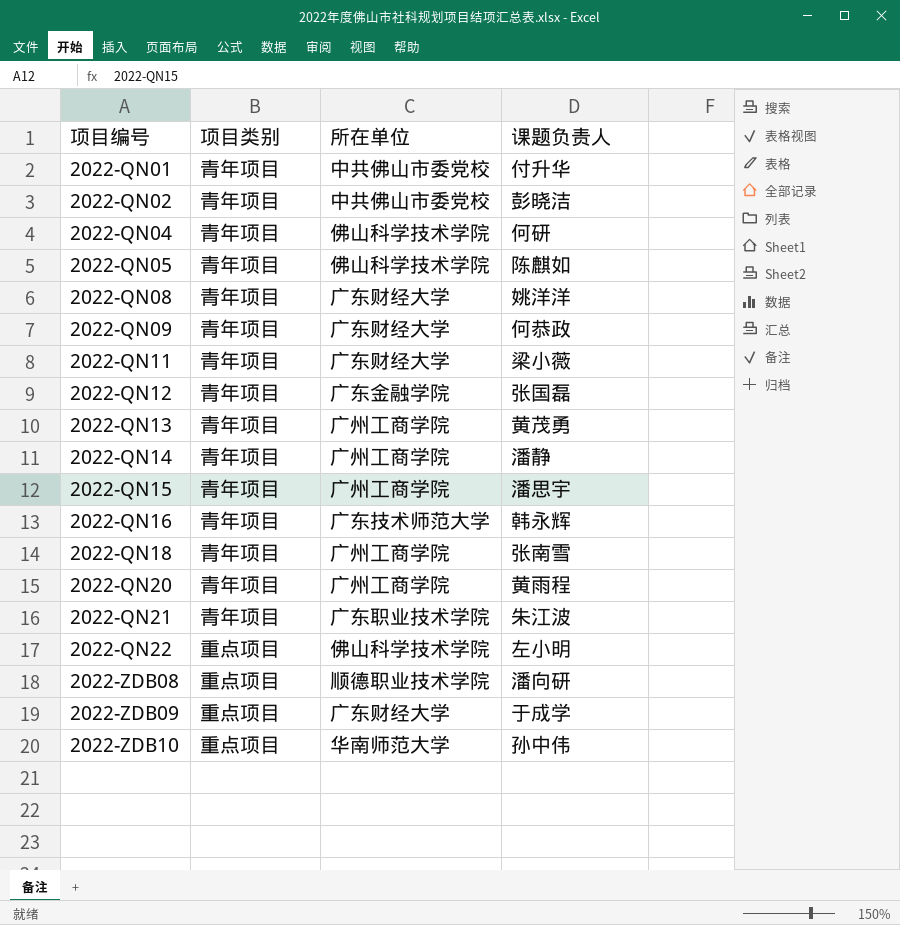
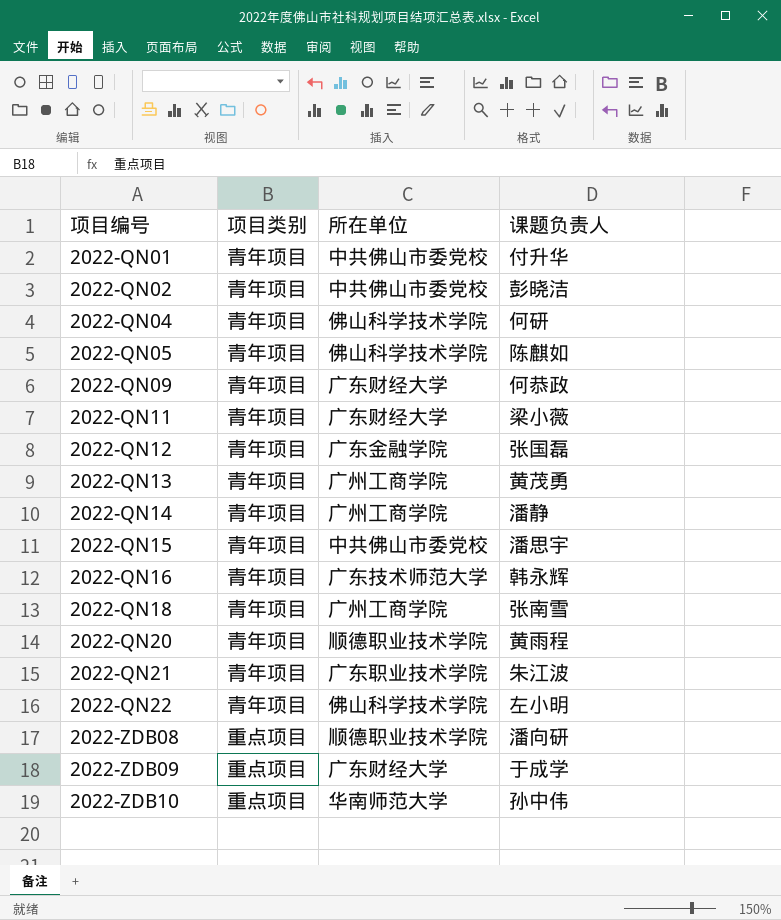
row 2022-QN08: 青年项目 | 广东财经大学 | 姚洋洋 -> none
2022-QN15 | 所在单位: 广州工商学院 -> 中共佛山市委党校
2022-QN20 | 所在单位: 广州工商学院 -> 顺德职业技术学院
2022-QN22 | 项目类别: 重点项目 -> 青年项目

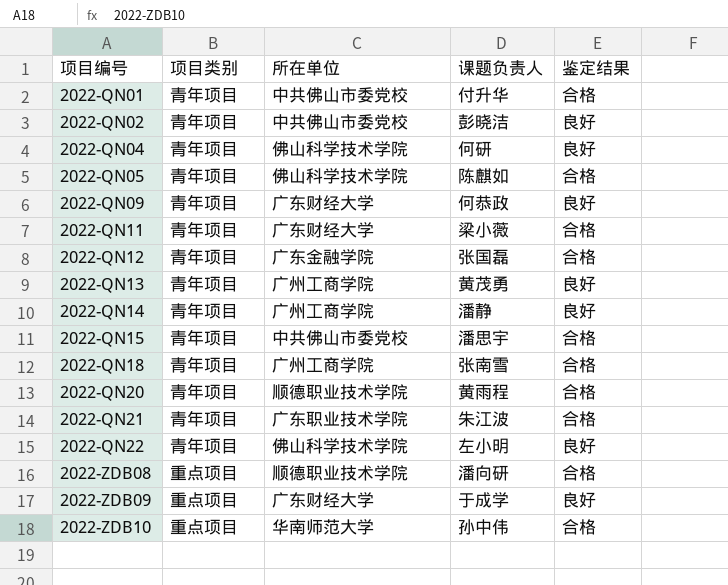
column 鉴定结果 | position: none -> 5
row 2022-QN16: 青年项目 | 广东技术师范大学 | 韩永辉 -> none

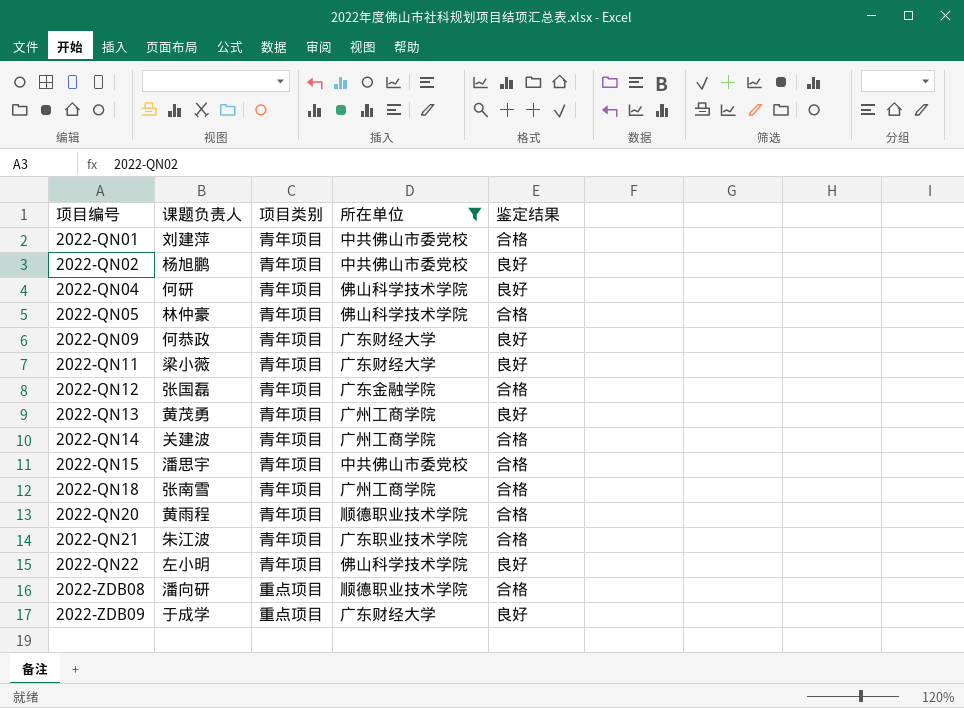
filter: none -> 所在单位 != 华南师范大学
column 课题负责人 | position: 4 -> 2
2022-QN01 | 课题负责人: 付升华 -> 刘建萍
2022-QN02 | 课题负责人: 彭晓洁 -> 杨旭鹏
2022-QN05 | 课题负责人: 陈麒如 -> 林仲豪
2022-QN11 | 鉴定结果: 合格 -> 良好
2022-QN14 | 课题负责人: 潘静 -> 关建波
2022-QN14 | 鉴定结果: 良好 -> 合格

